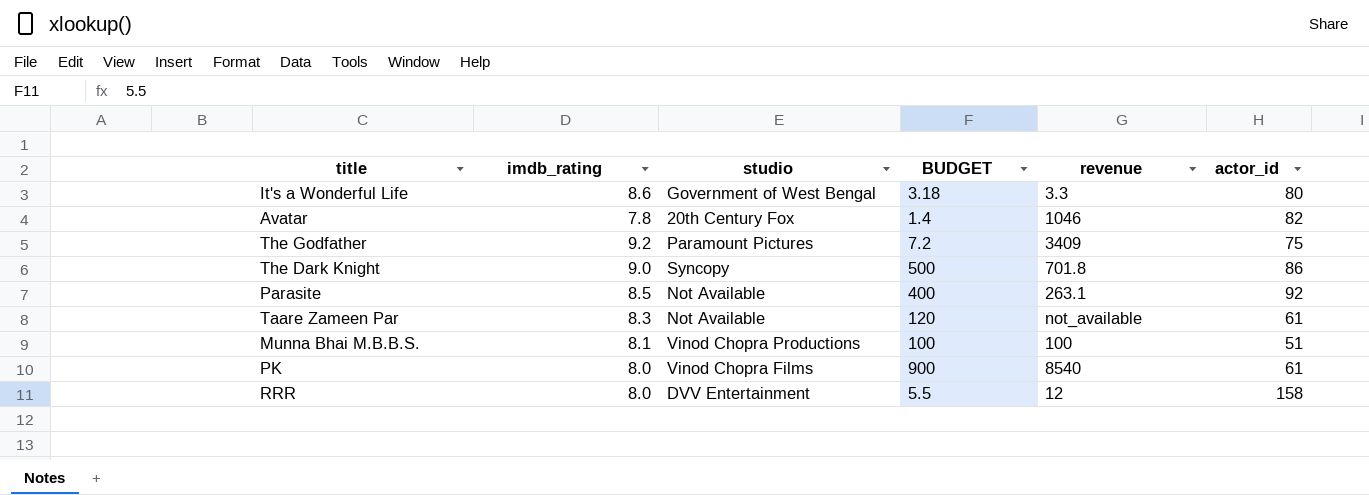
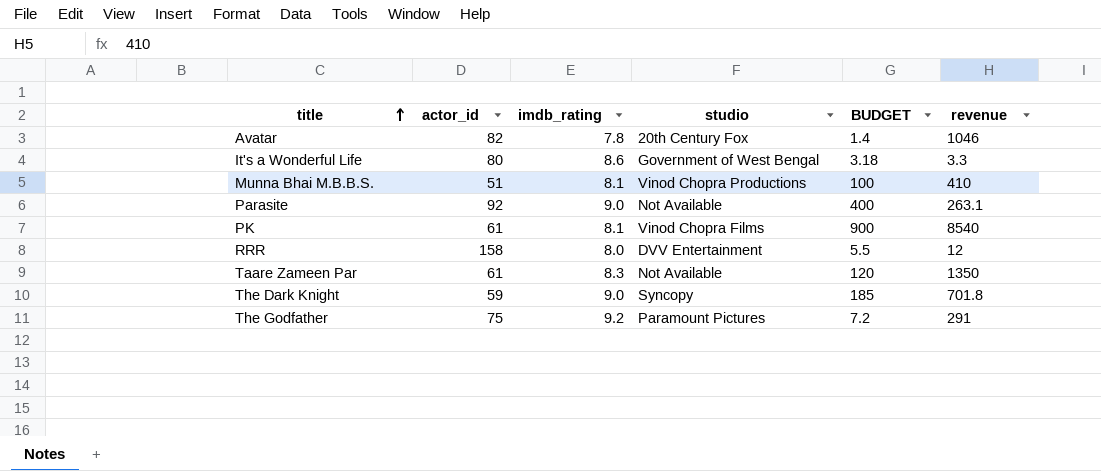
row order: none -> title ascending
column actor_id | position: 6 -> 2
Munna Bhai M.B.B.S. | revenue: 100 -> 410
Parasite | imdb_rating: 8.5 -> 9.0
PK | imdb_rating: 8.0 -> 8.1
Taare Zameen Par | revenue: not_available -> 1350
The Dark Knight | actor_id: 86 -> 59
The Dark Knight | BUDGET: 500 -> 185
The Godfather | revenue: 3409 -> 291

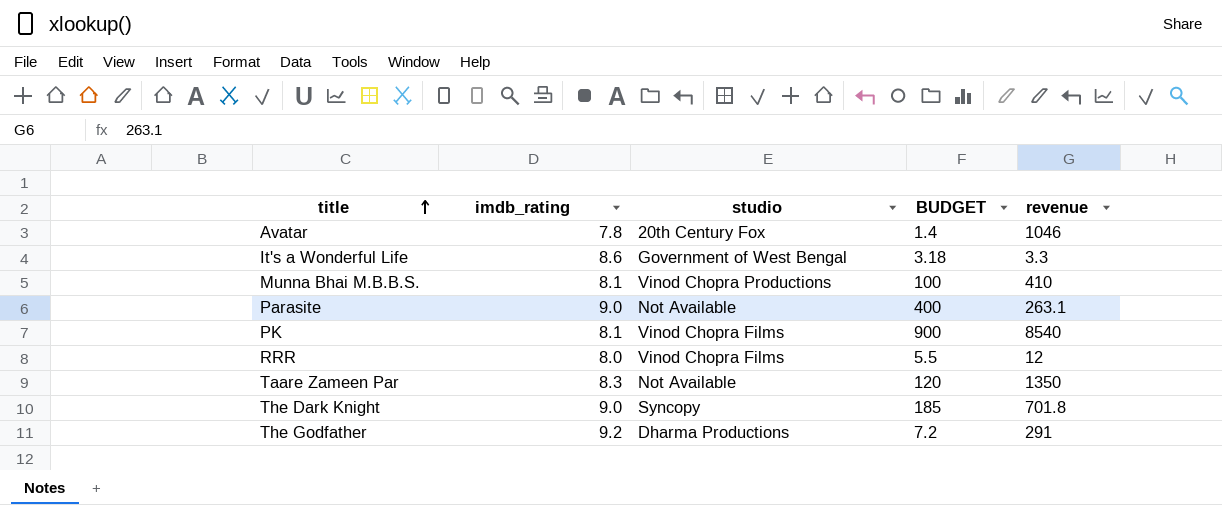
column actor_id | position: 2 -> none
RRR | studio: DVV Entertainment -> Vinod Chopra Films
The Godfather | studio: Paramount Pictures -> Dharma Productions

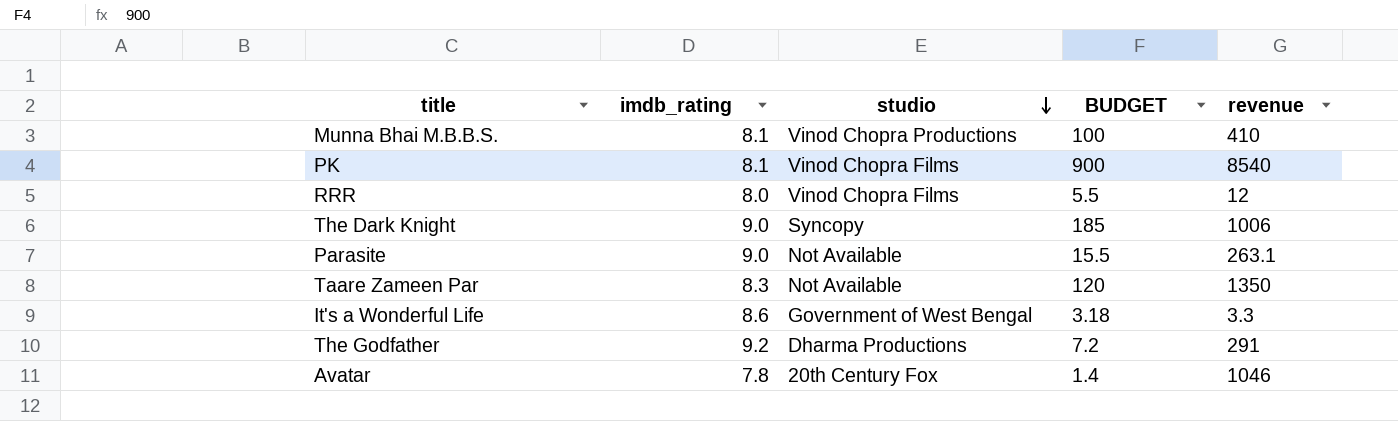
row order: title ascending -> studio descending
The Dark Knight | revenue: 701.8 -> 1006
Parasite | BUDGET: 400 -> 15.5

